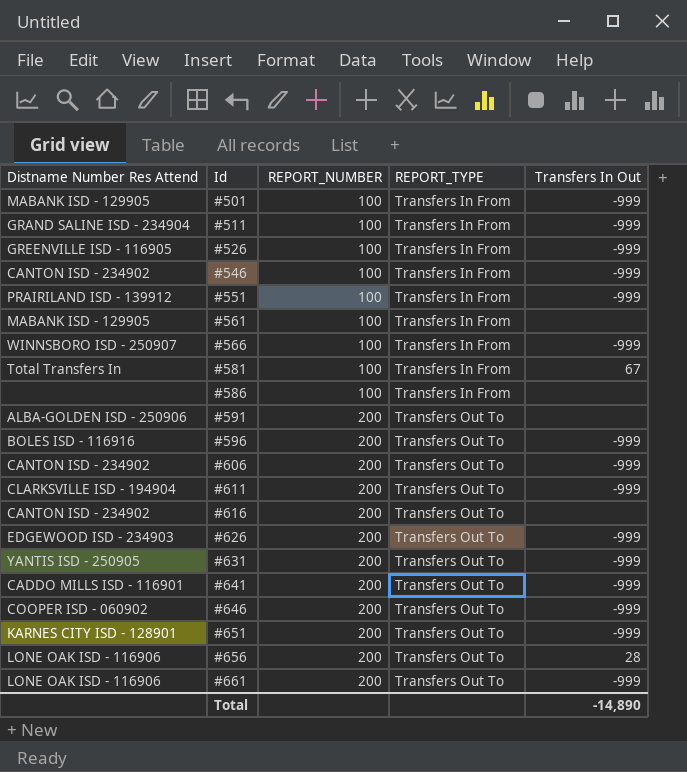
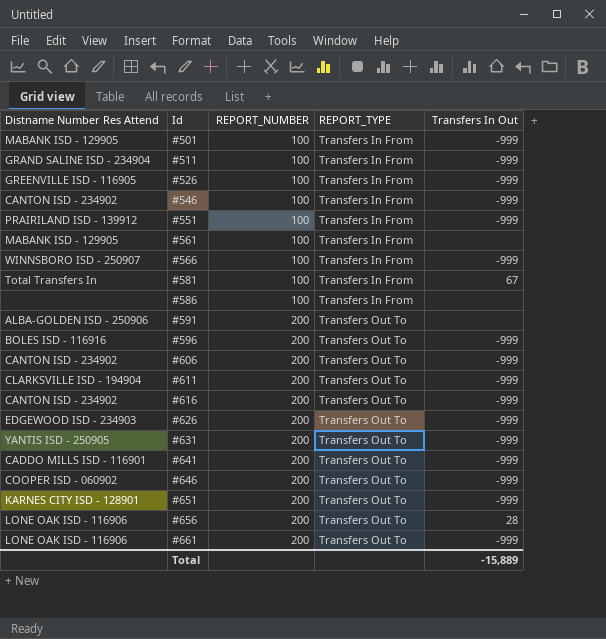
#616 | Transfers In Out: none -> -999
Total | Transfers In Out: -14,890 -> -15,889

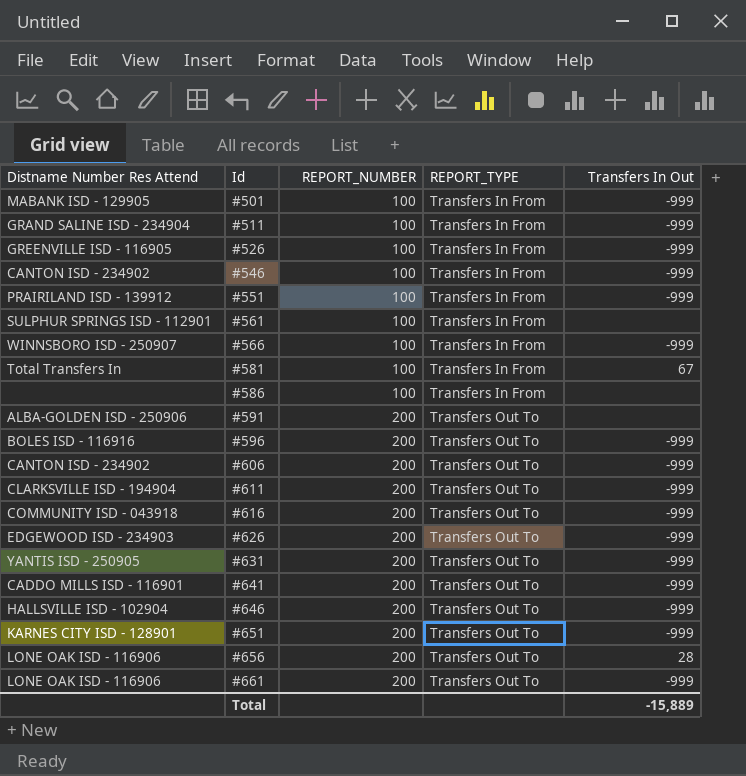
#561 | Distname Number Res Attend: MABANK ISD - 129905 -> SULPHUR SPRINGS ISD - 112901
#616 | Distname Number Res Attend: CANTON ISD - 234902 -> COMMUNITY ISD - 043918
#646 | Distname Number Res Attend: COOPER ISD - 060902 -> HALLSVILLE ISD - 102904

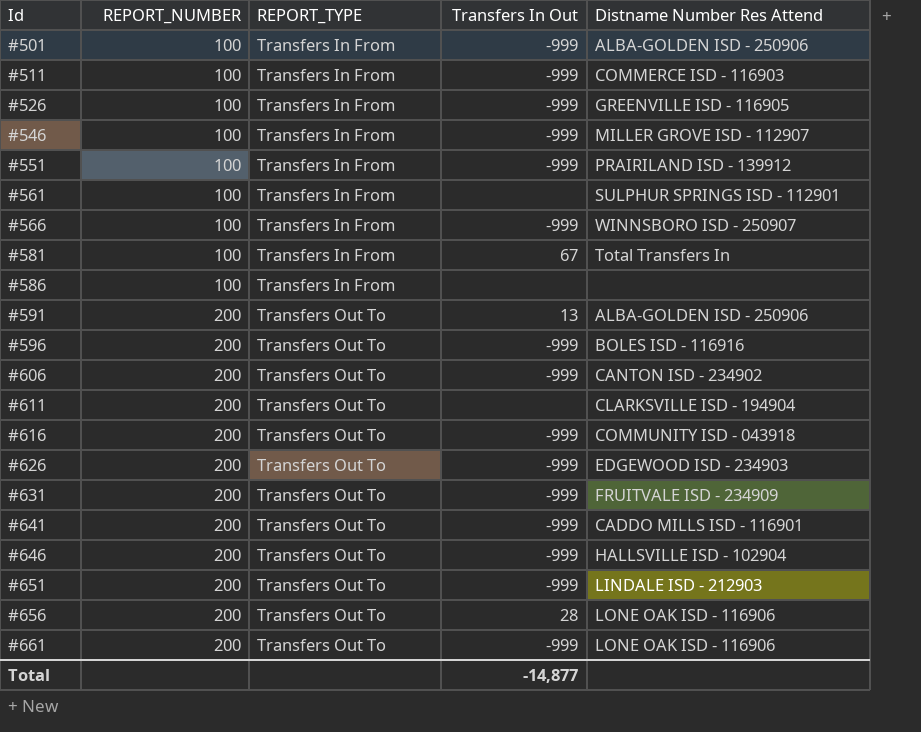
column Distname Number Res Attend | position: 1 -> 5
#501 | Distname Number Res Attend: MABANK ISD - 129905 -> ALBA-GOLDEN ISD - 250906
#511 | Distname Number Res Attend: GRAND SALINE ISD - 234904 -> COMMERCE ISD - 116903
#546 | Distname Number Res Attend: CANTON ISD - 234902 -> MILLER GROVE ISD - 112907
#591 | Transfers In Out: none -> 13
#611 | Transfers In Out: -999 -> none
#631 | Distname Number Res Attend: YANTIS ISD - 250905 -> FRUITVALE ISD - 234909
#651 | Distname Number Res Attend: KARNES CITY ISD - 128901 -> LINDALE ISD - 212903
Total | Transfers In Out: -15,889 -> -14,877

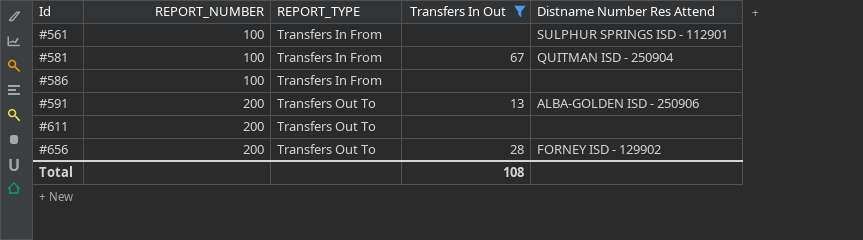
filter: none -> Transfers In Out != -999
#581 | Distname Number Res Attend: Total Transfers In -> QUITMAN ISD - 250904
#611 | Distname Number Res Attend: CLARKSVILLE ISD - 194904 -> none
#656 | Distname Number Res Attend: LONE OAK ISD - 116906 -> FORNEY ISD - 129902
Total | Transfers In Out: -14,877 -> 108

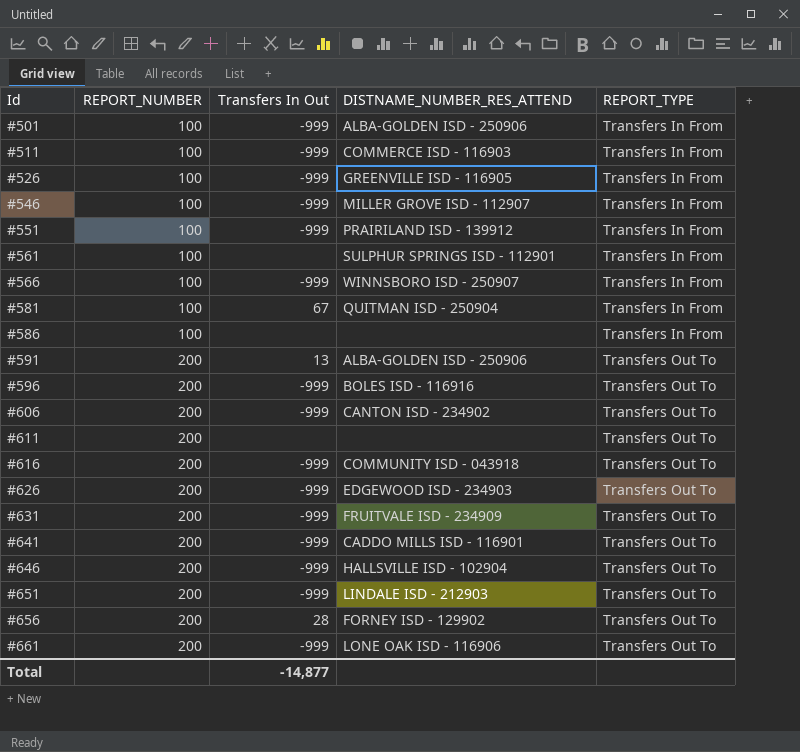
filter: Transfers In Out != -999 -> none
column name: Distname Number Res Attend -> DISTNAME_NUMBER_RES_ATTEND
column REPORT_TYPE | position: 3 -> 5
Total | Transfers In Out: 108 -> -14,877

